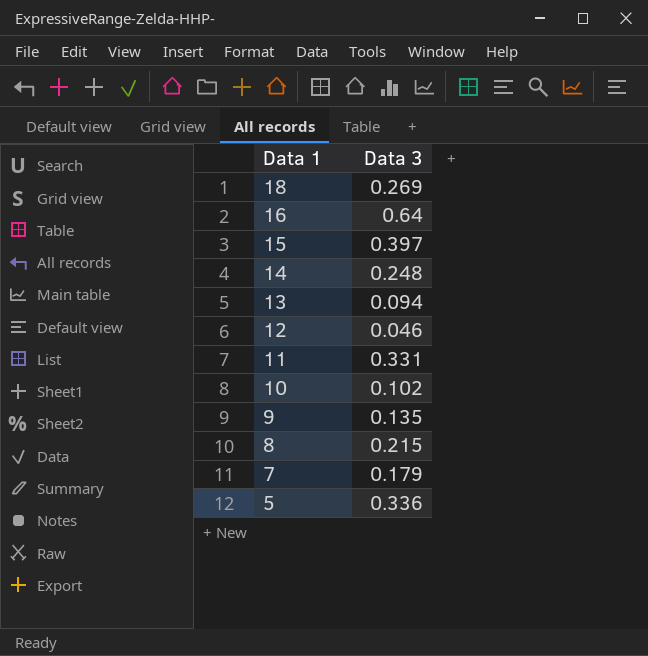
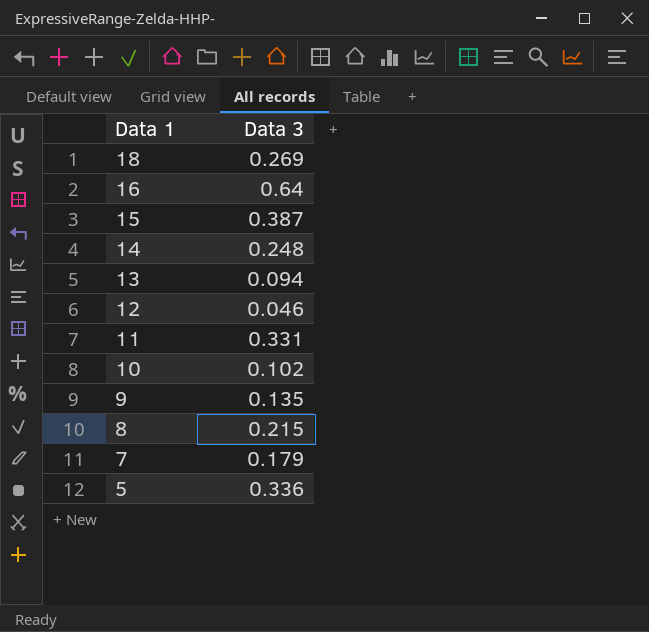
15 | Data 3: 0.397 -> 0.387

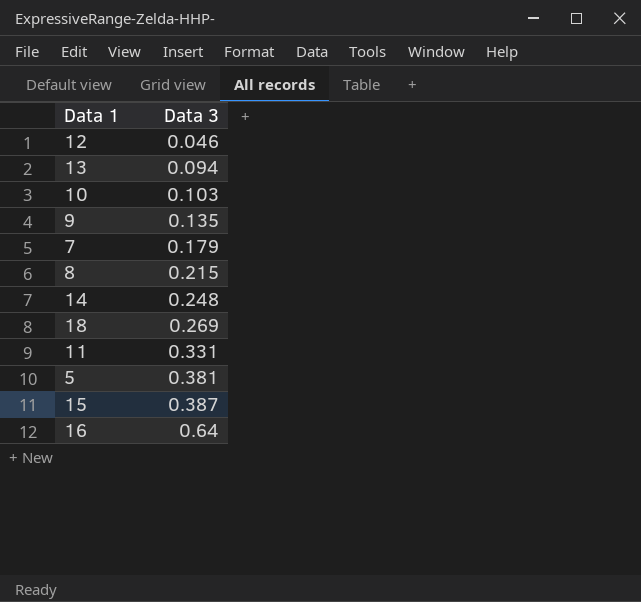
row order: Data 1 descending -> Data 3 ascending
10 | Data 3: 0.102 -> 0.103
5 | Data 3: 0.336 -> 0.381

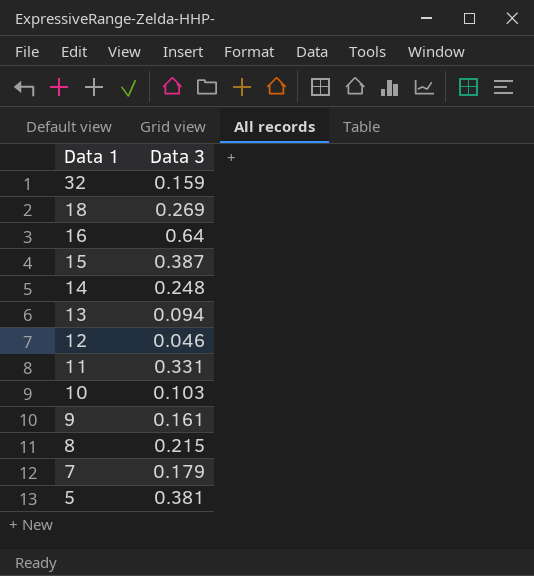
row order: Data 3 ascending -> Data 1 descending
row 32: none -> 0.159
9 | Data 3: 0.135 -> 0.161

